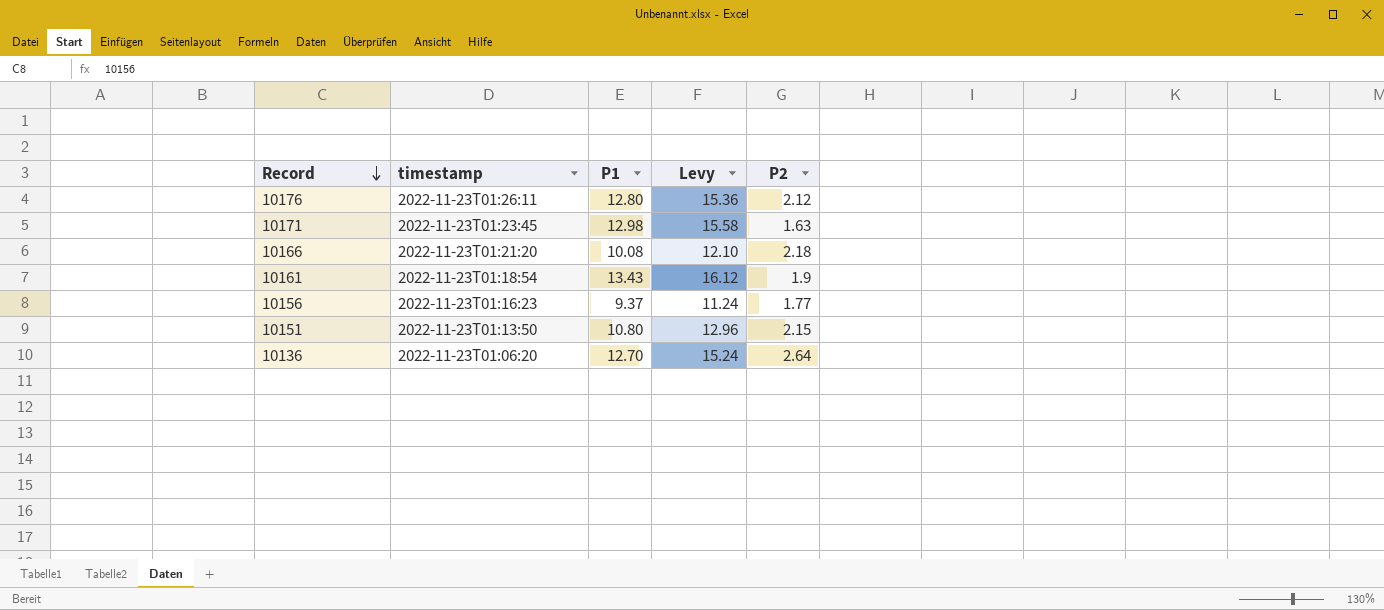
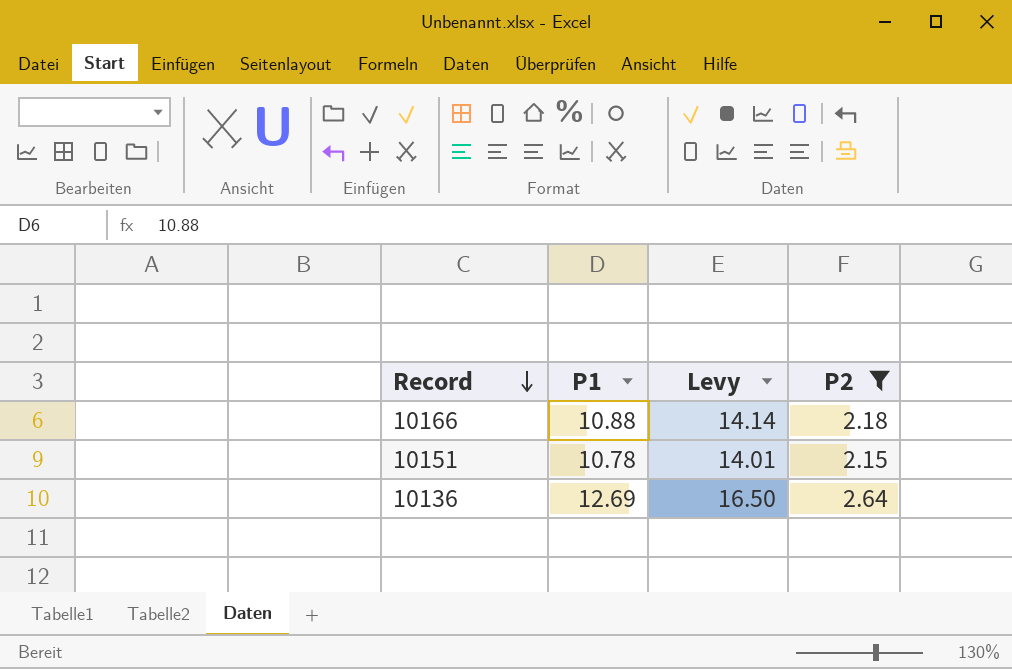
filter: none -> P2 >= 2.15
column timestamp | position: 2 -> none
column Levy | formula: [P1] * 1.2 -> [P1] * 1.3
10166 | P1: 10.08 -> 10.88
10151 | P1: 10.80 -> 10.78
10136 | P1: 12.70 -> 12.69

